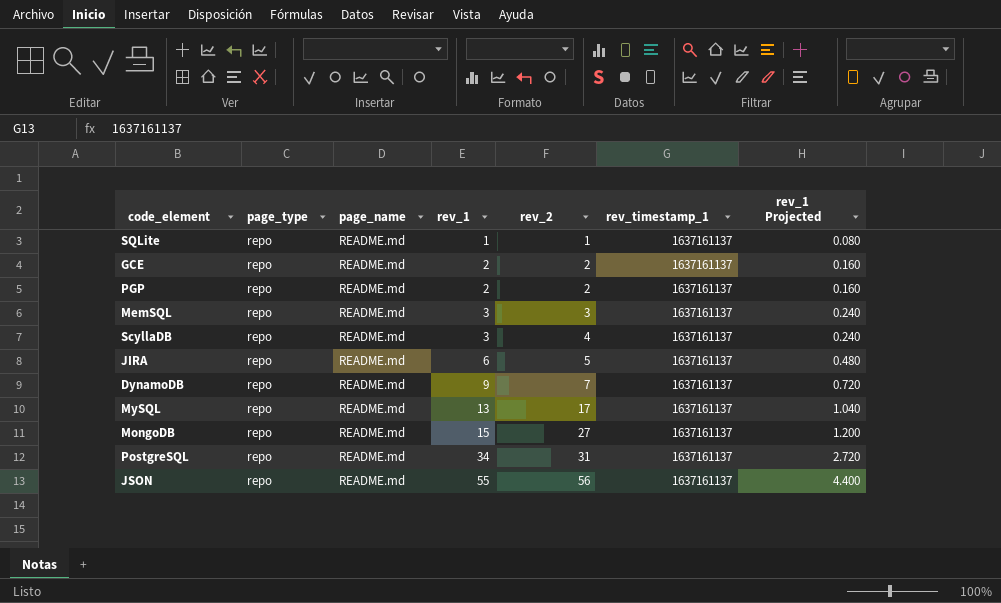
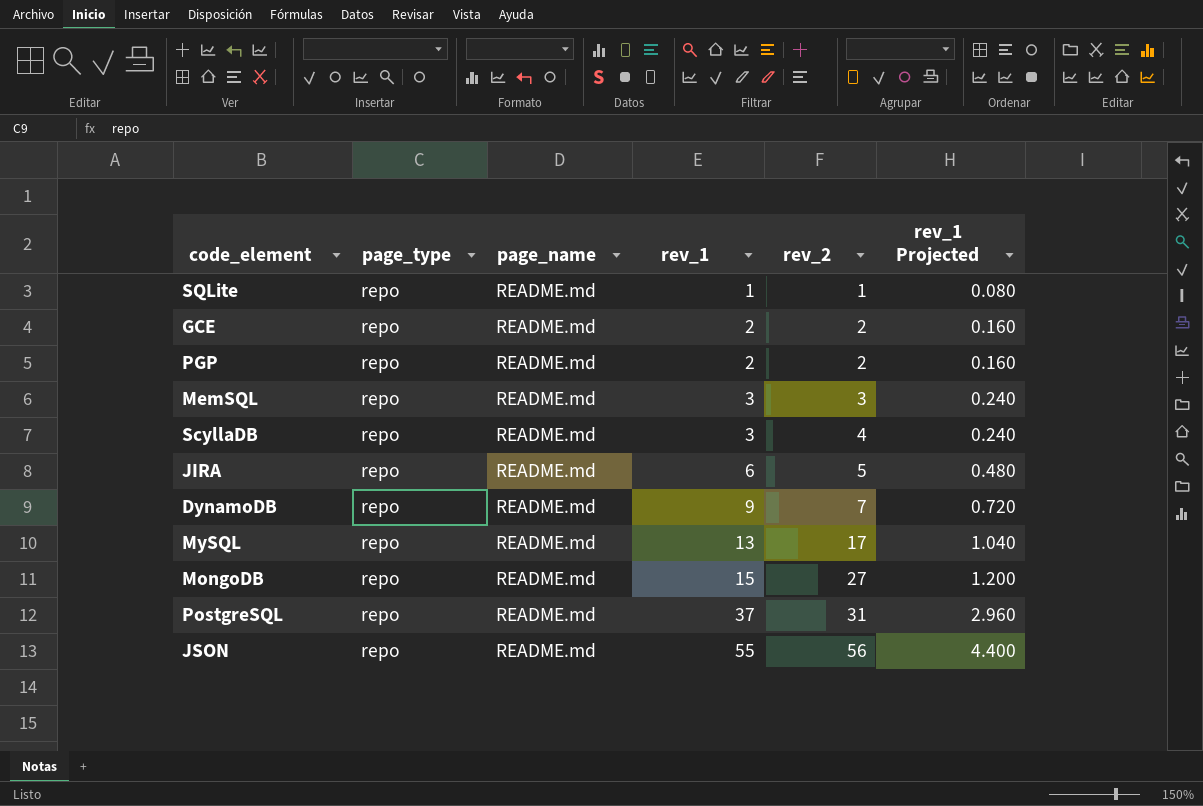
column rev_timestamp_1 | position: 6 -> none
PostgreSQL | rev_1: 34 -> 37
PostgreSQL | rev_1 Projected: 2.720 -> 2.960

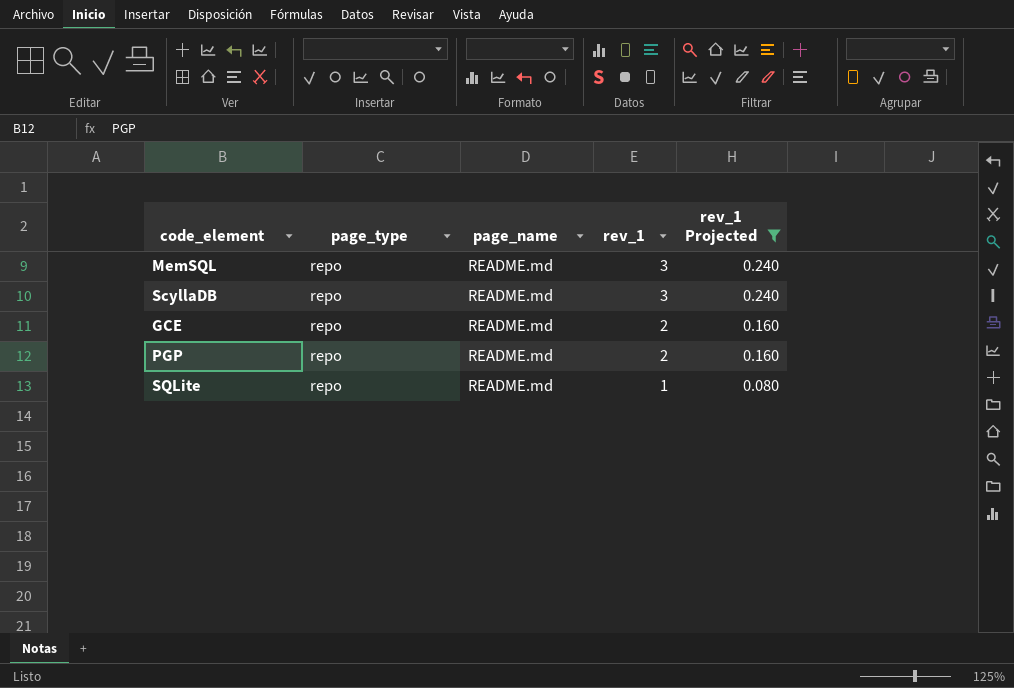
filter: none -> rev_1 Projected <= 0.240
row order: rev_1 ascending -> rev_1 descending
column rev_2 | position: 5 -> none

